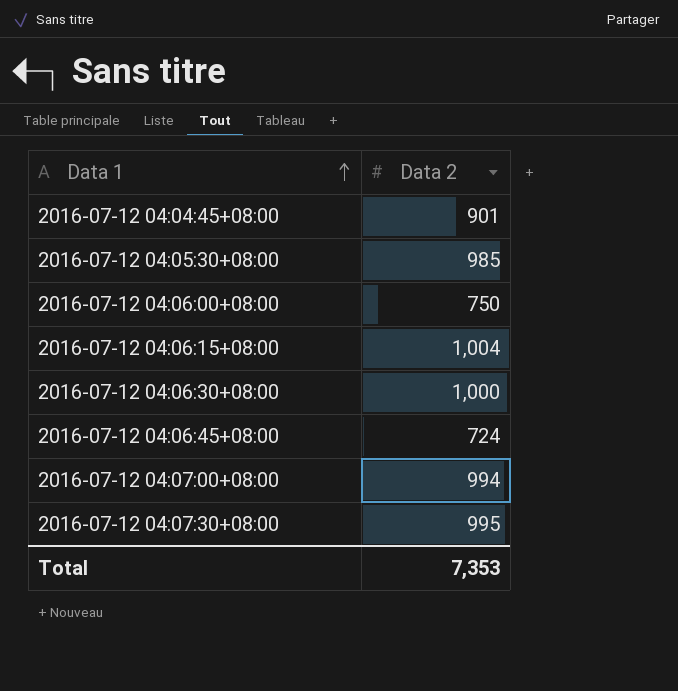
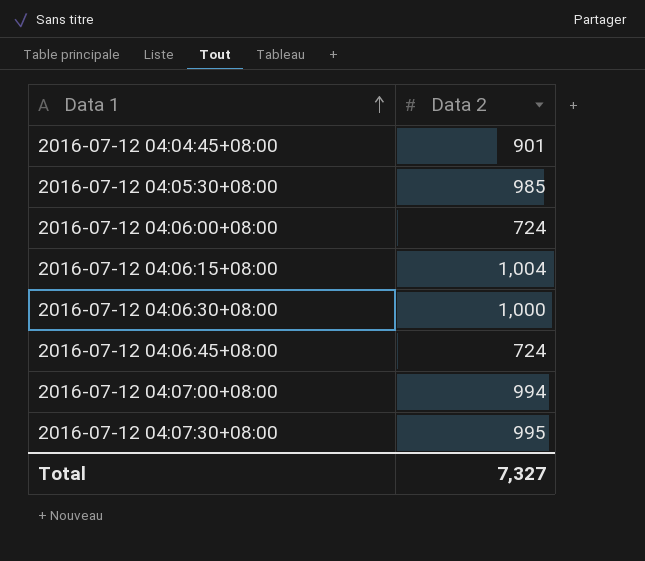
2016-07-12 04:06:00+08:00 | Data 2: 750 -> 724
Total | Data 2: 7,353 -> 7,327

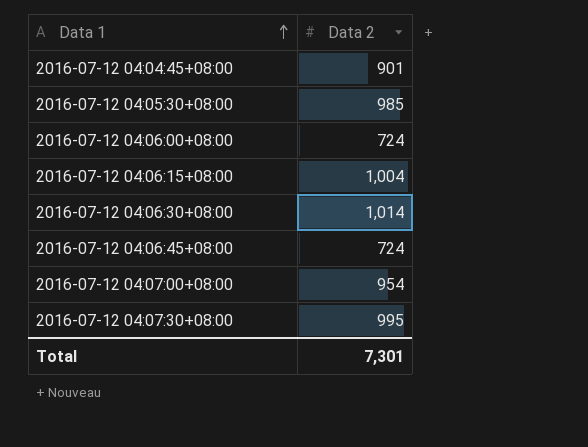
2016-07-12 04:06:30+08:00 | Data 2: 1,000 -> 1,014
2016-07-12 04:07:00+08:00 | Data 2: 994 -> 954
Total | Data 2: 7,327 -> 7,301

